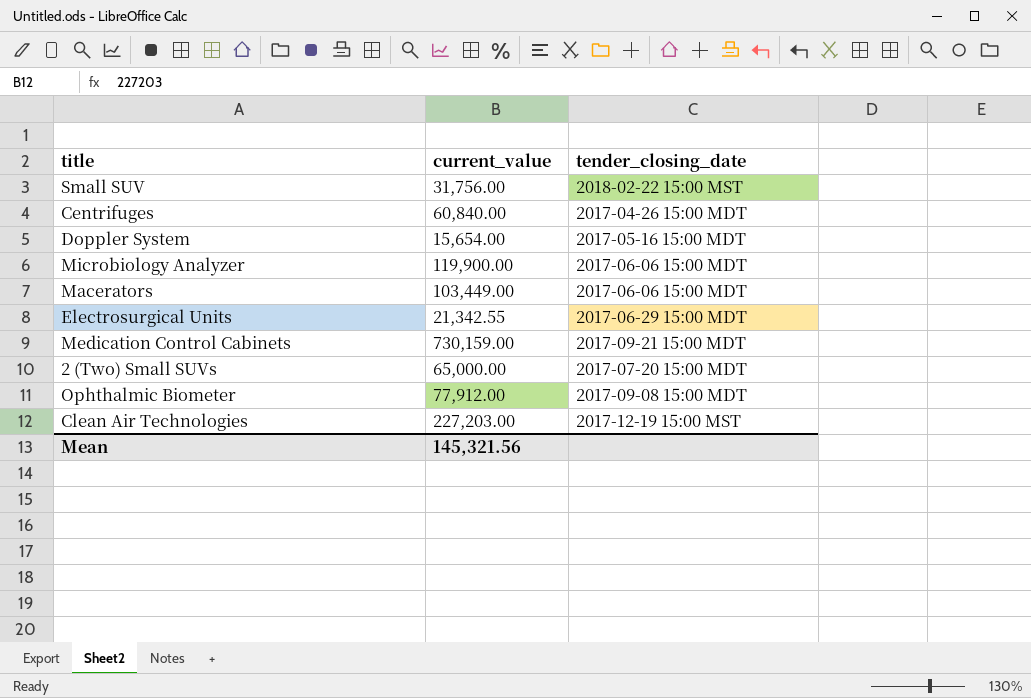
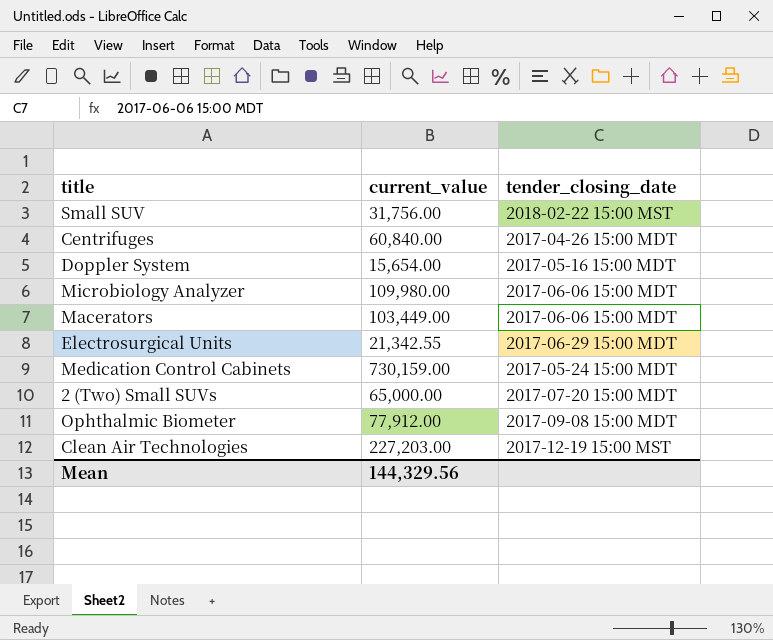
Microbiology Analyzer | current_value: 119,900.00 -> 109,980.00
Medication Control Cabinets | tender_closing_date: 2017-09-21 15:00 MDT -> 2017-05-24 15:00 MDT
Mean | current_value: 145,321.56 -> 144,329.56

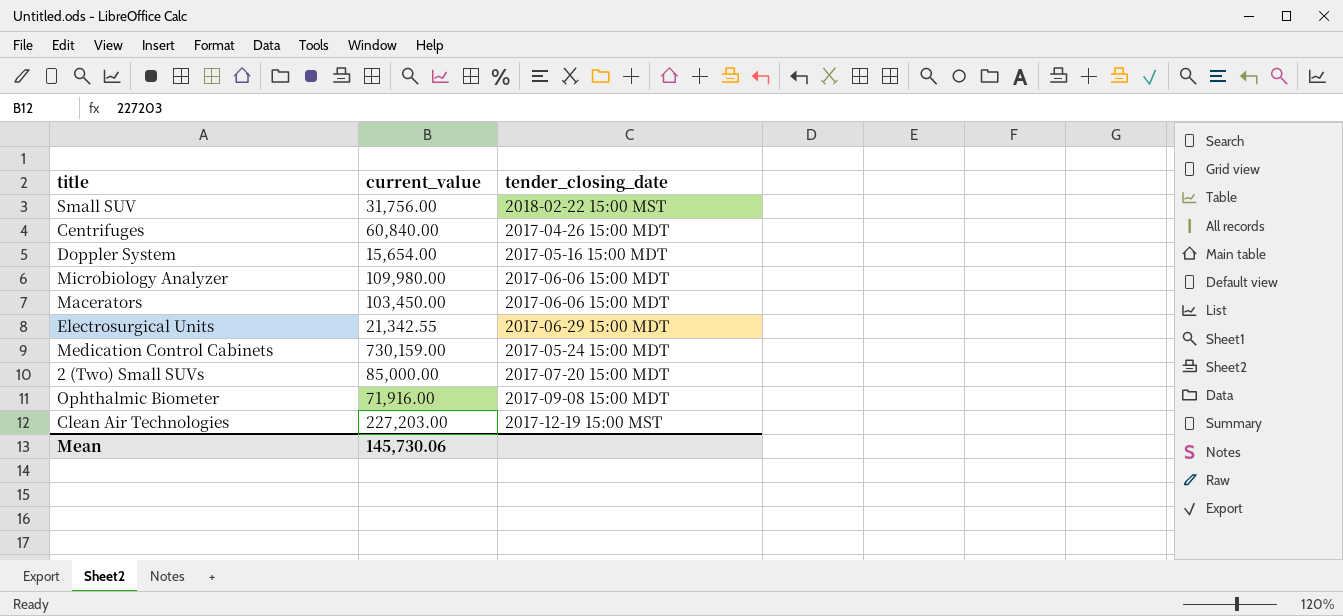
Macerators | current_value: 103,449.00 -> 103,450.00
2 (Two) Small SUVs | current_value: 65,000.00 -> 85,000.00
Ophthalmic Biometer | current_value: 77,912.00 -> 71,916.00
Mean | current_value: 144,329.56 -> 145,730.06

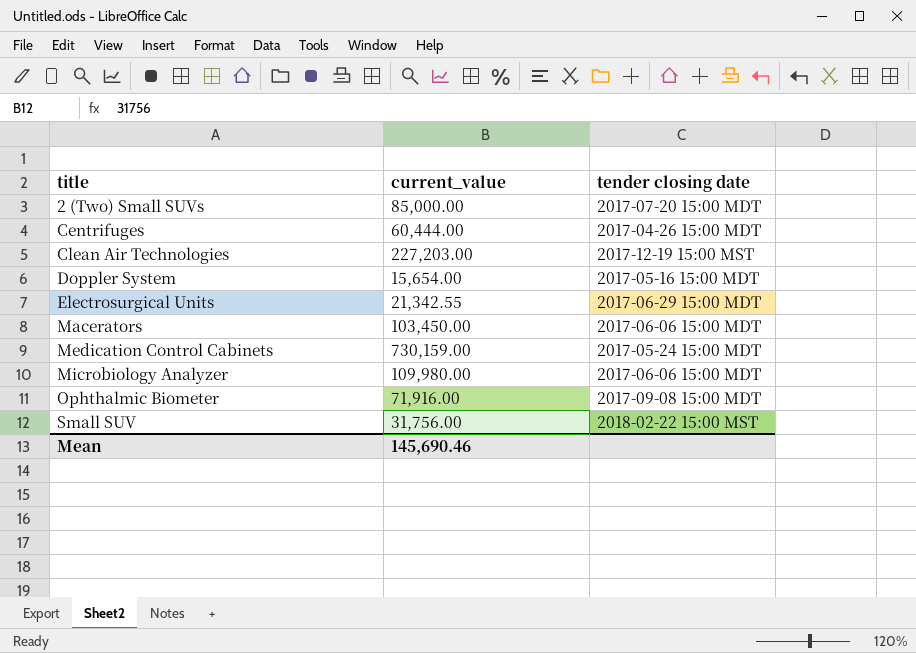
row order: none -> title ascending
column name: tender_closing_date -> tender closing date
Centrifuges | current_value: 60,840.00 -> 60,444.00
Mean | current_value: 145,730.06 -> 145,690.46

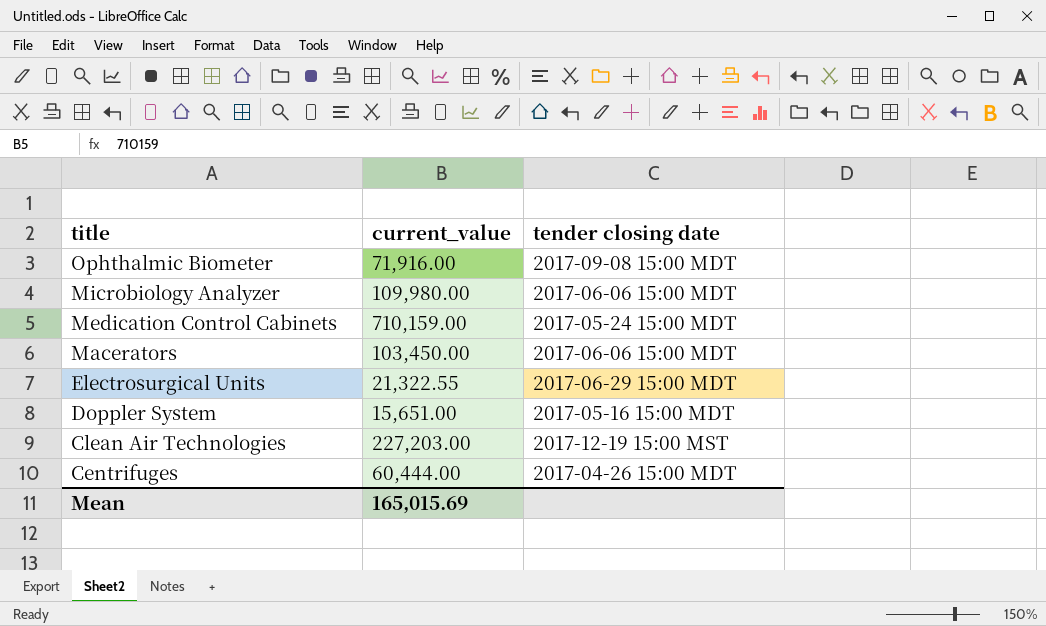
row order: title ascending -> title descending
row 2 (Two) Small SUVs: 85,000.00 | 2017-07-20 15:00 MDT -> none
row Small SUV: 31,756.00 | 2018-02-22 15:00 MST -> none
Medication Control Cabinets | current_value: 730,159.00 -> 710,159.00
Electrosurgical Units | current_value: 21,342.55 -> 21,322.55
Doppler System | current_value: 15,654.00 -> 15,651.00
Mean | current_value: 145,690.46 -> 165,015.69

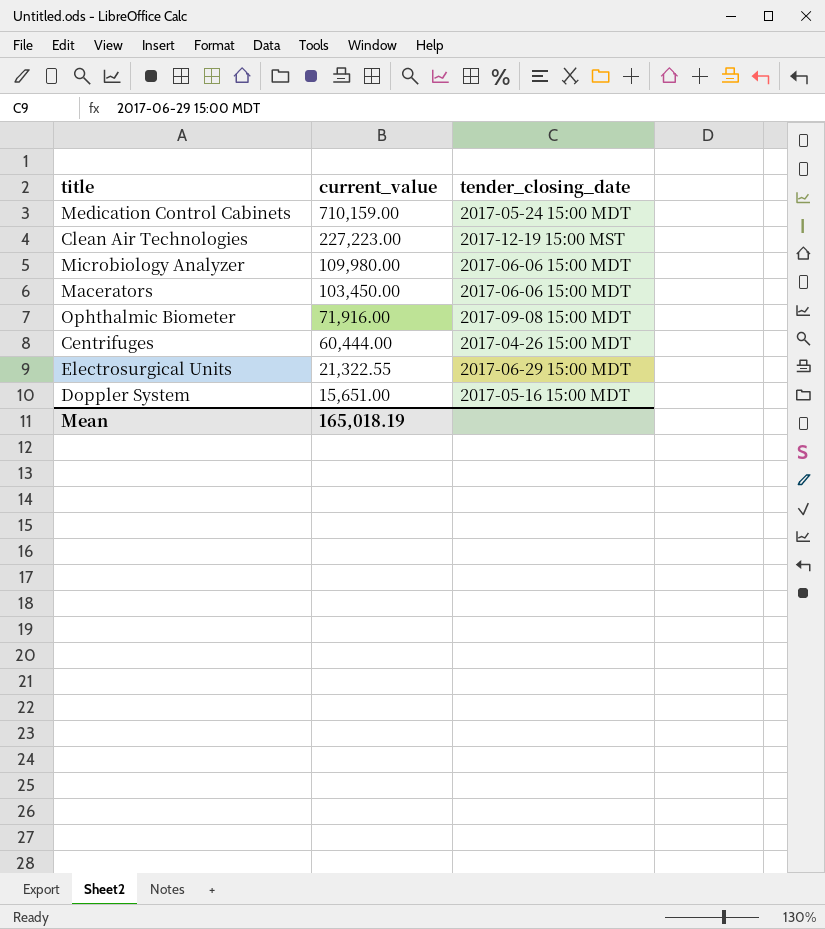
row order: title descending -> current_value descending
column name: tender closing date -> tender_closing_date
Clean Air Technologies | current_value: 227,203.00 -> 227,223.00
Mean | current_value: 165,015.69 -> 165,018.19

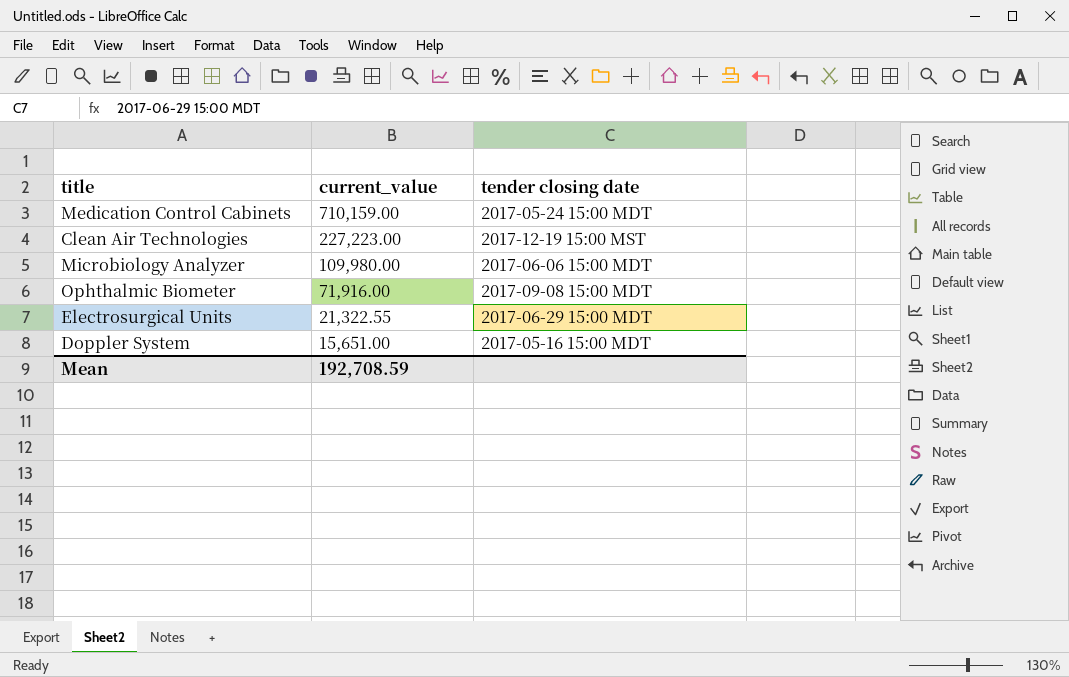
column name: tender_closing_date -> tender closing date
row Macerators: 103,450.00 | 2017-06-06 15:00 MDT -> none
row Centrifuges: 60,444.00 | 2017-04-26 15:00 MDT -> none
Mean | current_value: 165,018.19 -> 192,708.59

